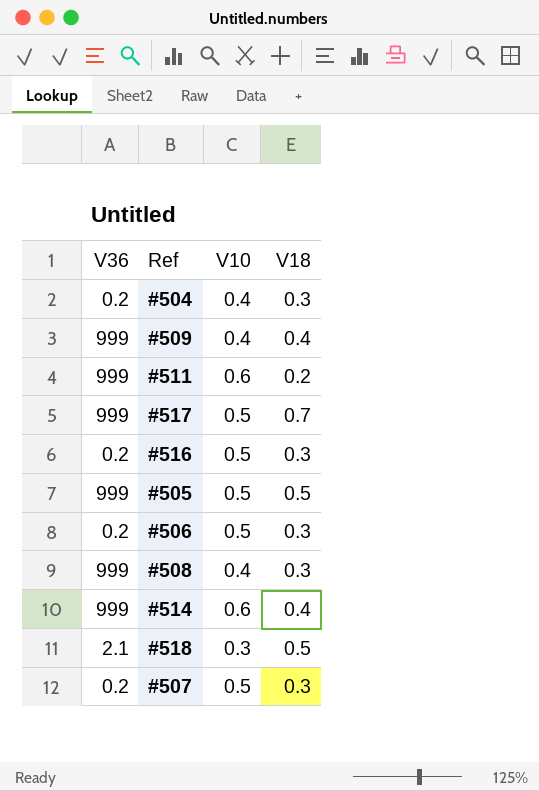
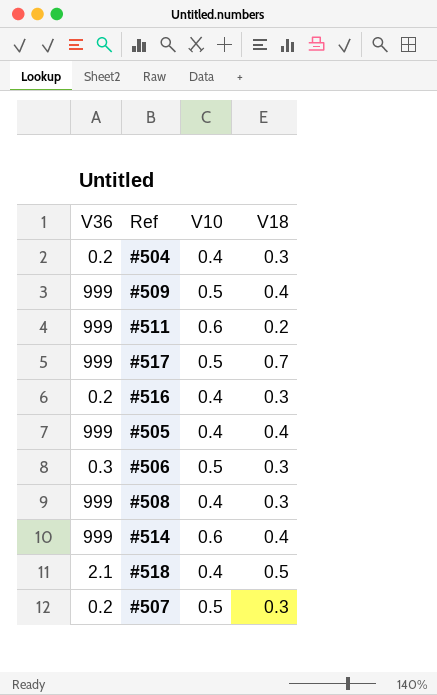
#509 | V10: 0.4 -> 0.5
#516 | V10: 0.5 -> 0.4
#505 | V10: 0.5 -> 0.4
#505 | V18: 0.5 -> 0.4
#506 | V36: 0.2 -> 0.3
#518 | V10: 0.3 -> 0.4

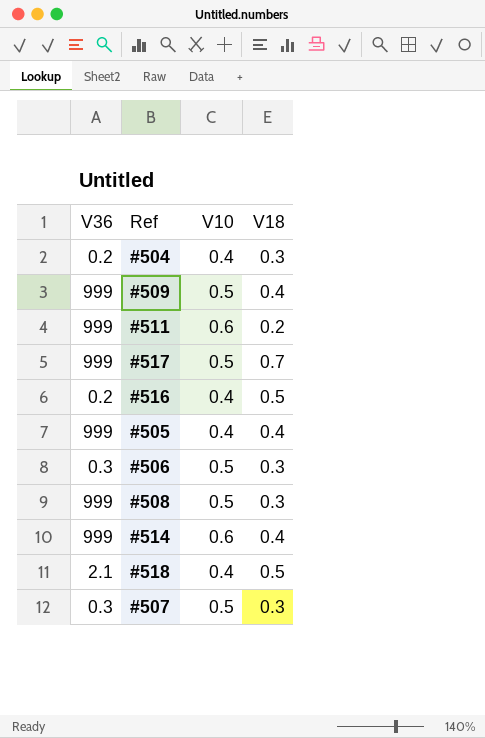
#516 | V18: 0.3 -> 0.5
#508 | V10: 0.4 -> 0.5
#507 | V36: 0.2 -> 0.3

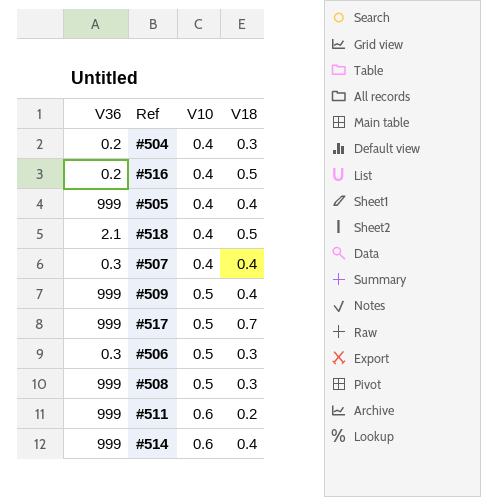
row order: none -> V10 ascending
#507 | V10: 0.5 -> 0.4
#507 | V18: 0.3 -> 0.4

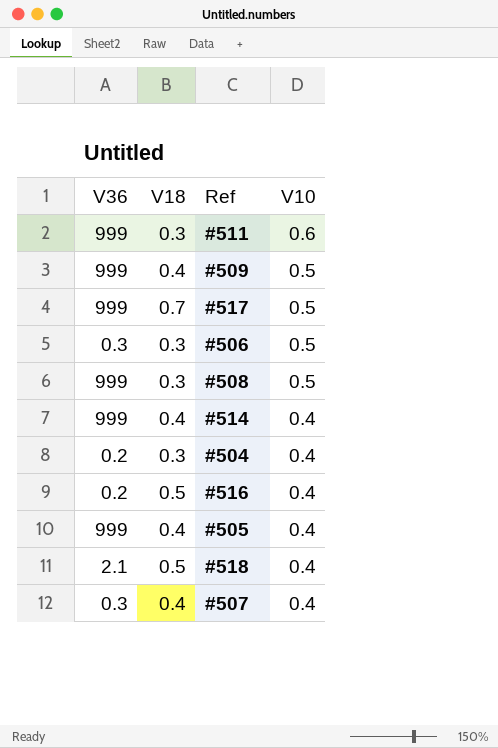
row order: V10 ascending -> V10 descending
column V18 | position: 4 -> 2
#511 | V18: 0.2 -> 0.3
#514 | V10: 0.6 -> 0.4

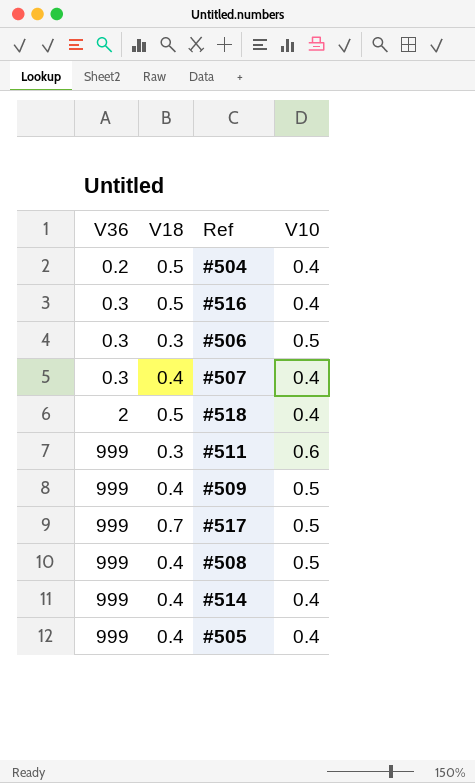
row order: V10 descending -> V36 ascending
#504 | V18: 0.3 -> 0.5
#516 | V36: 0.2 -> 0.3
#518 | V36: 2.1 -> 2
#508 | V18: 0.3 -> 0.4

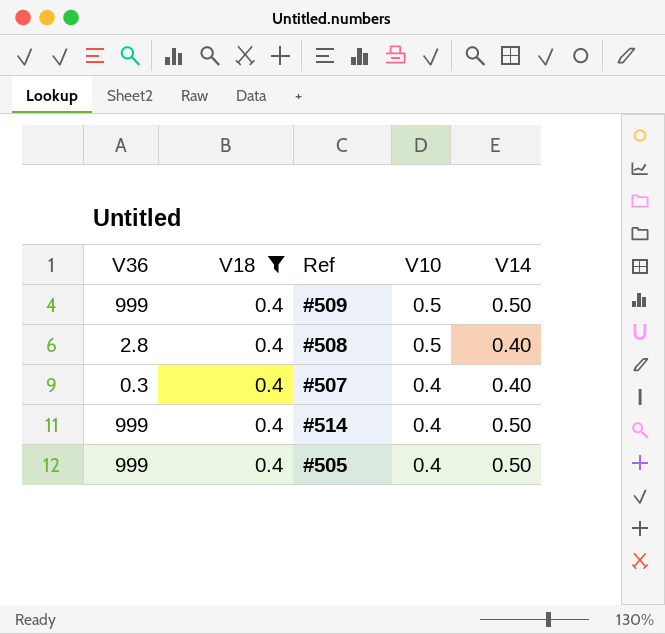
filter: none -> V18 = 0.4
row order: V36 ascending -> V10 descending
column V14 | position: none -> 5
#508 | V36: 999 -> 2.8

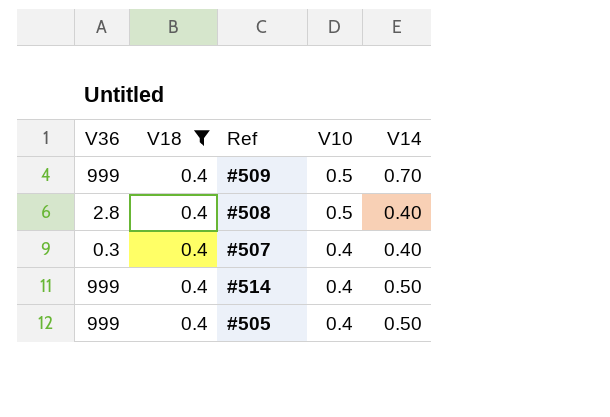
#509 | V14: 0.50 -> 0.70

